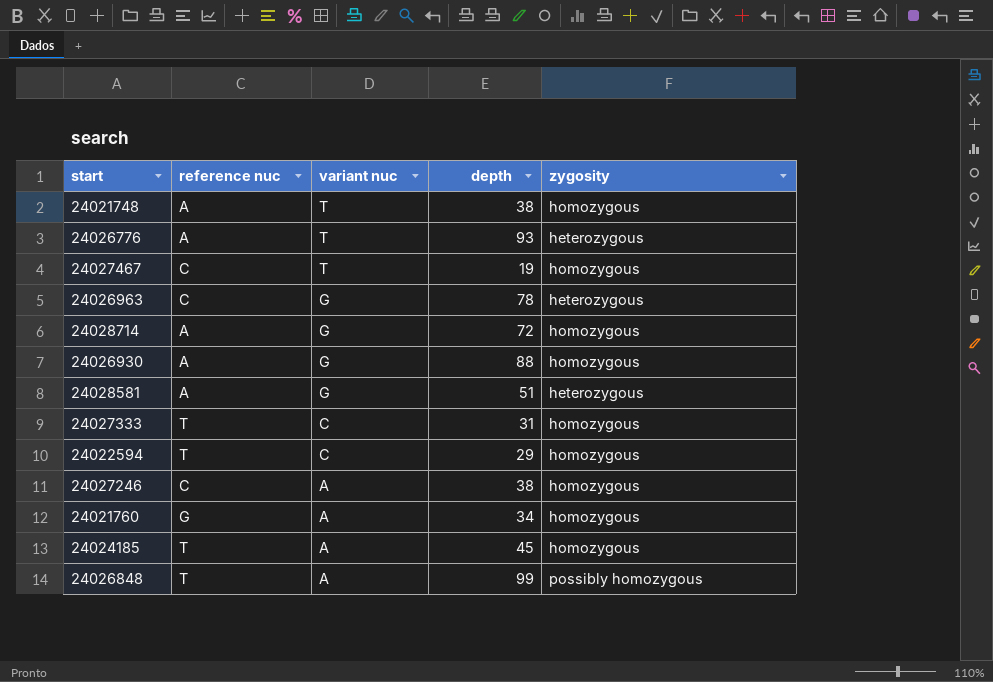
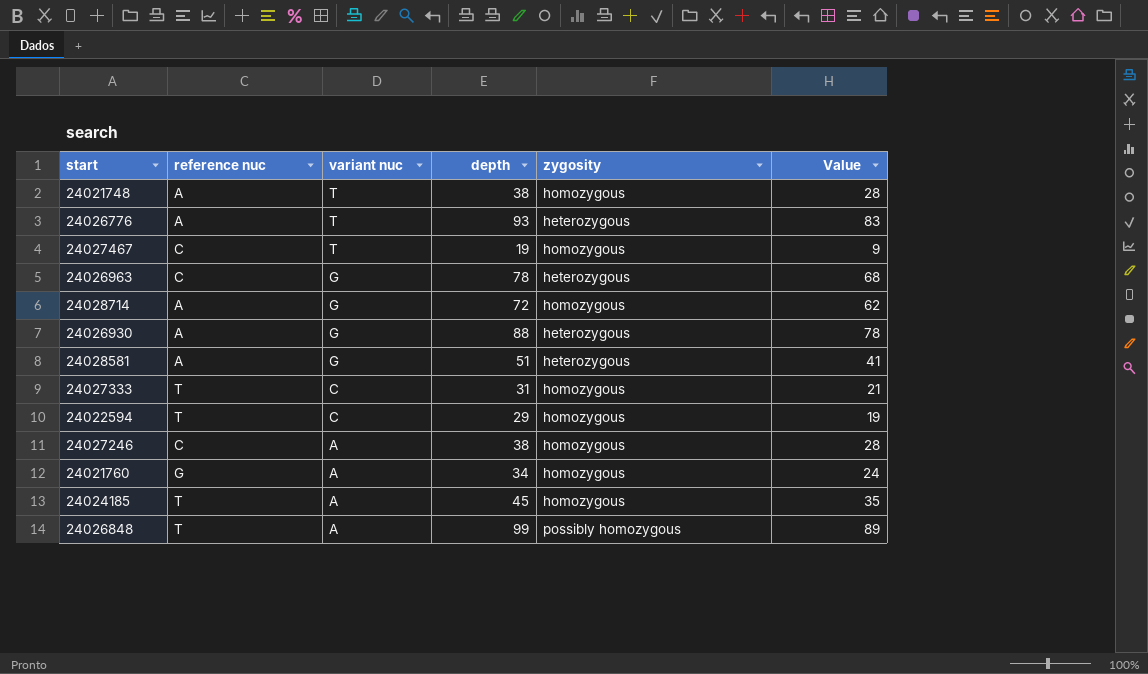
column Value | formula: none -> [depth] - 10
24026930 | zygosity: homozygous -> heterozygous

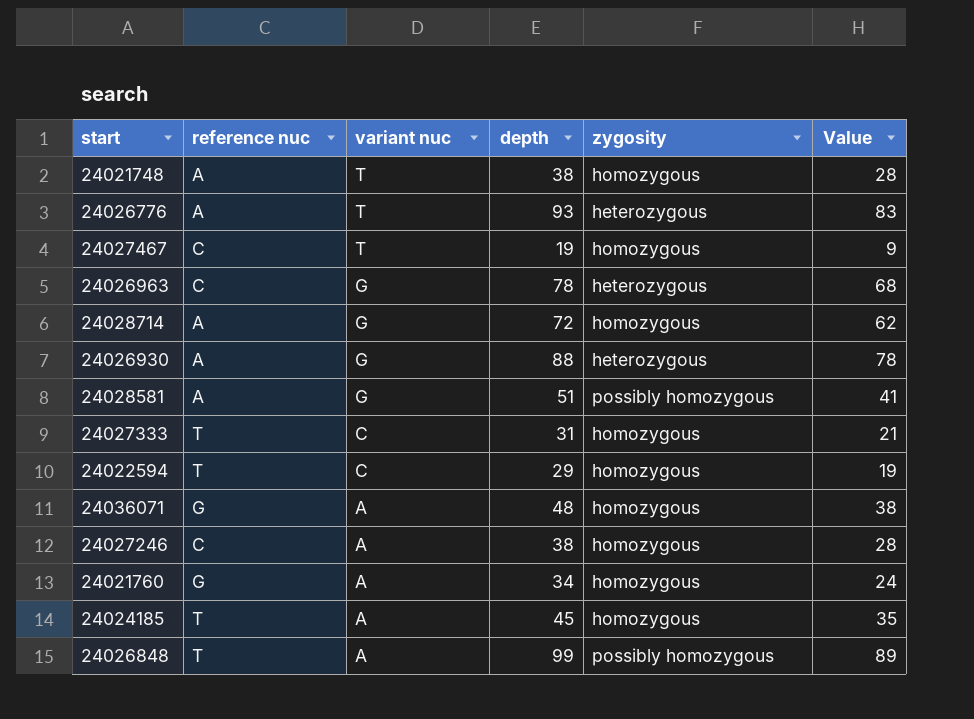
24028581 | zygosity: heterozygous -> possibly homozygous
row 24036071: none -> G | A | 48 | homozygous | 38

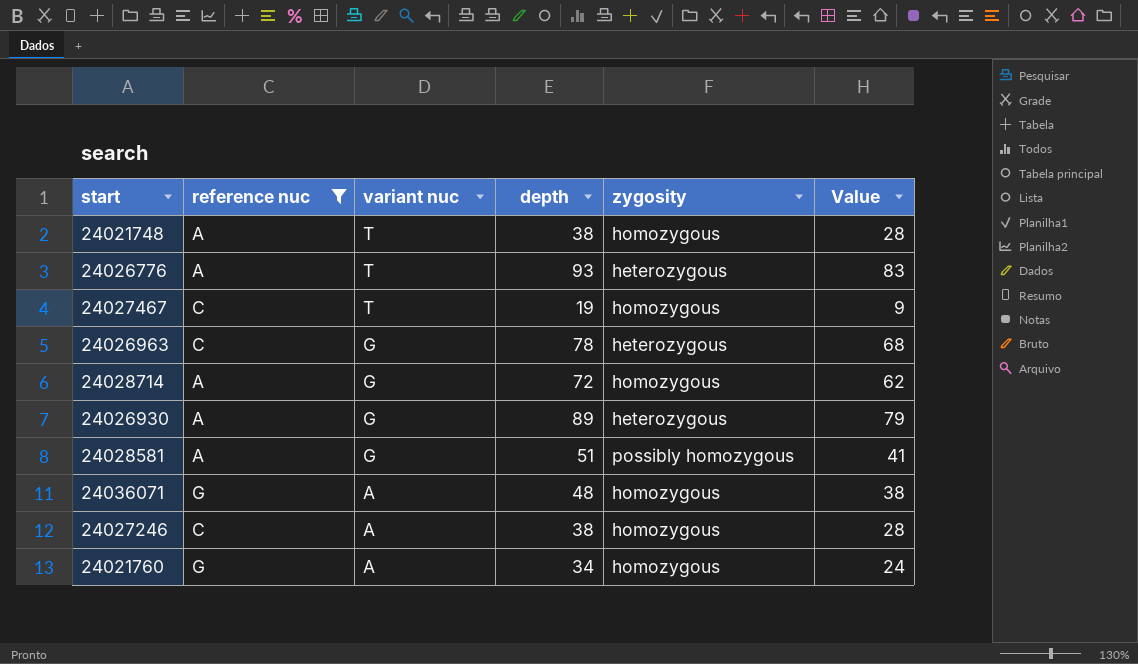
filter: none -> reference nuc != T
24026930 | depth: 88 -> 89
24026930 | Value: 78 -> 79

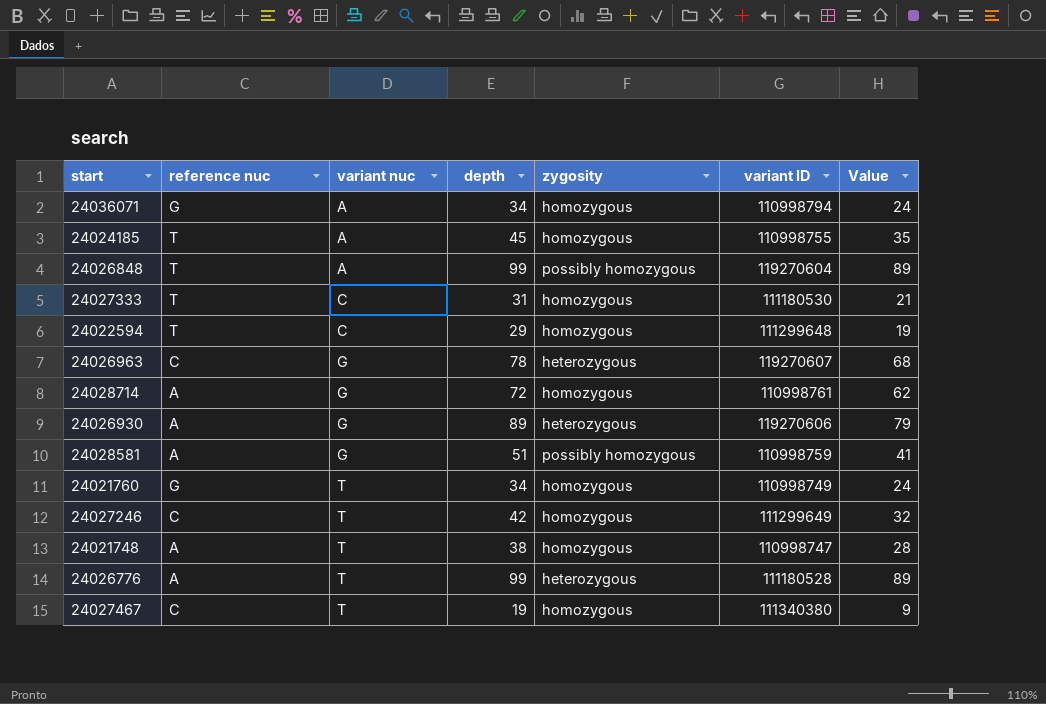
filter: reference nuc != T -> none
row order: variant nuc descending -> variant nuc ascending
column variant ID | position: none -> 6
24036071 | depth: 48 -> 34
24036071 | Value: 38 -> 24
24021760 | variant nuc: A -> T
24027246 | variant nuc: A -> T
24027246 | depth: 38 -> 42
24027246 | Value: 28 -> 32
24026776 | depth: 93 -> 99
24026776 | Value: 83 -> 89

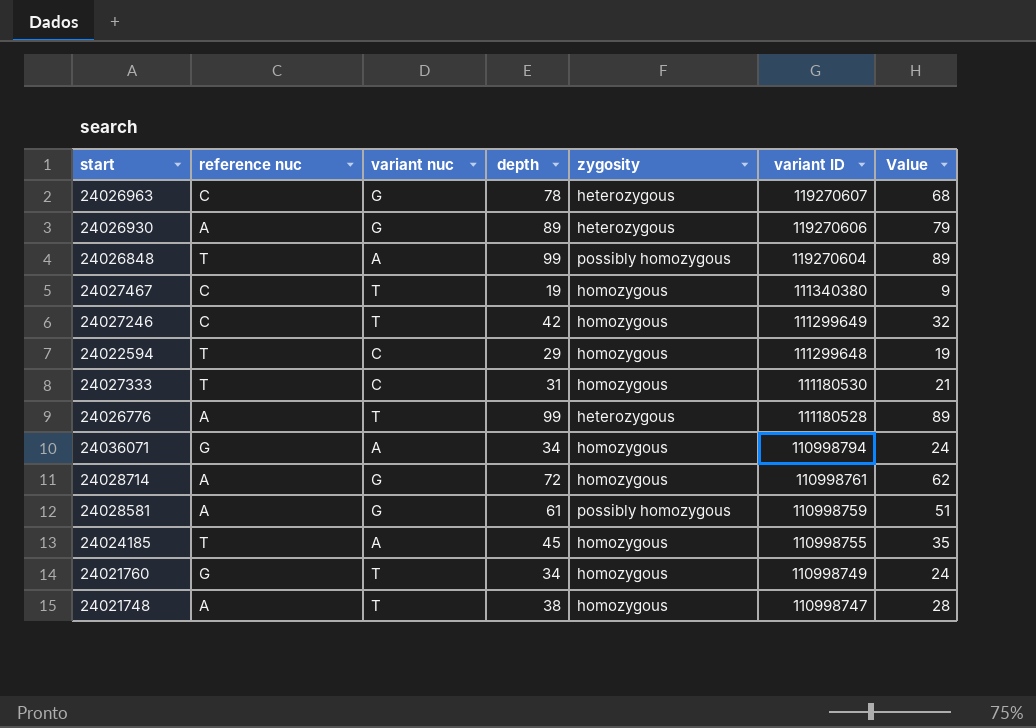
row order: variant nuc ascending -> variant ID descending
24028581 | depth: 51 -> 61
24028581 | Value: 41 -> 51

